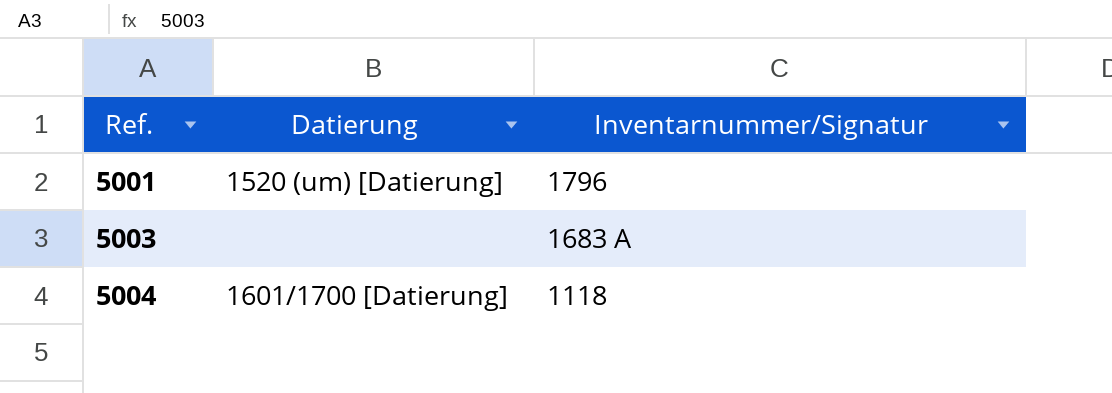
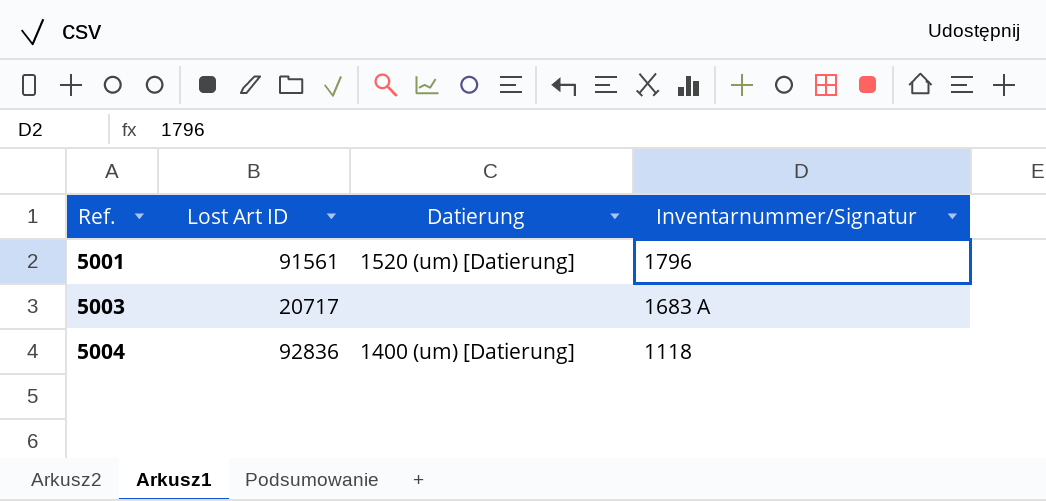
column Lost Art ID | position: none -> 2
5004 | Datierung: 1601/1700 [Datierung] -> 1400 (um) [Datierung]

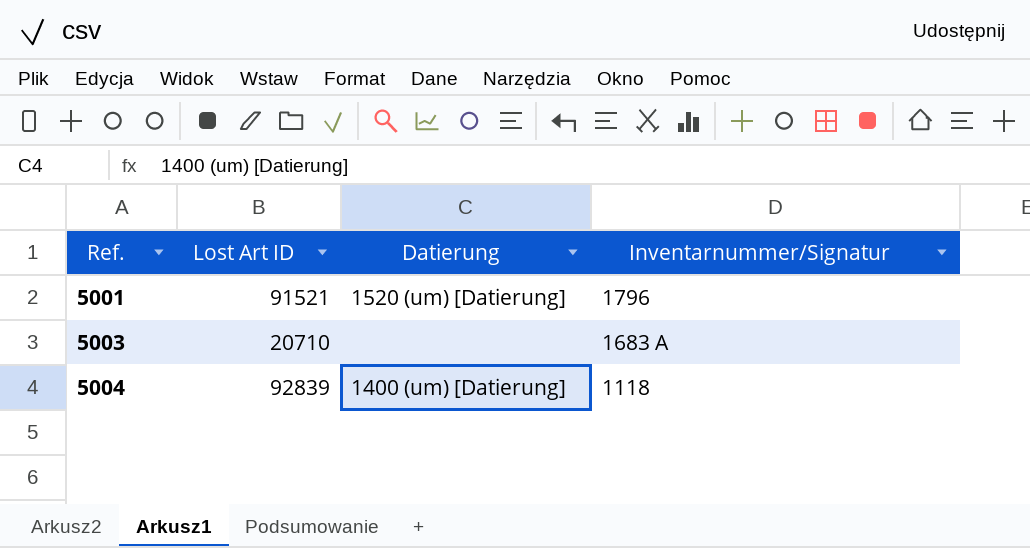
5001 | Lost Art ID: 91561 -> 91521
5003 | Lost Art ID: 20717 -> 20710
5004 | Lost Art ID: 92836 -> 92839

